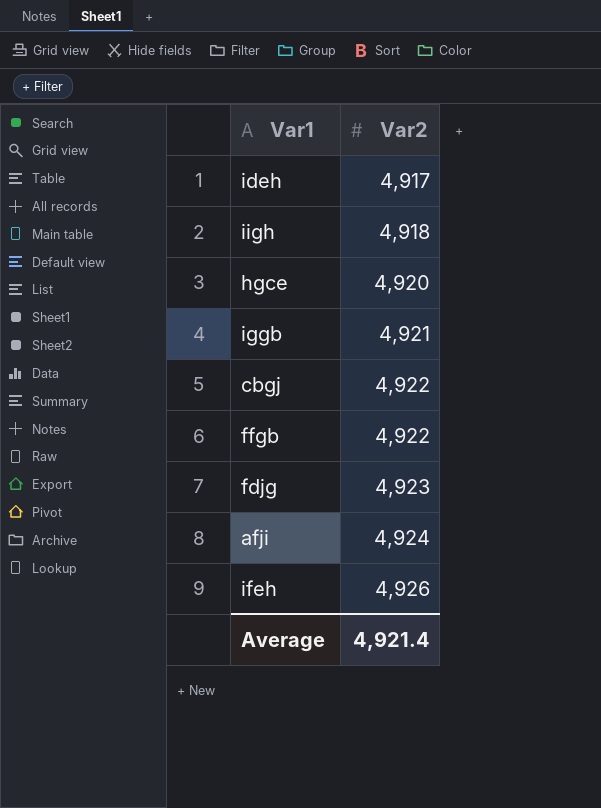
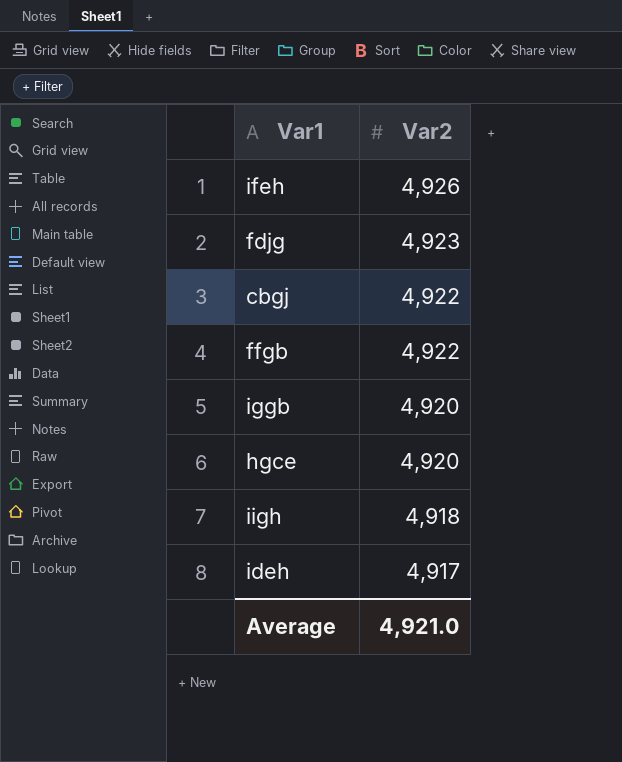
row order: Var2 ascending -> Var2 descending
row afji: 4,924 -> none
iggb | Var2: 4,921 -> 4,920
Average | Var2: 4,921.4 -> 4,921.0

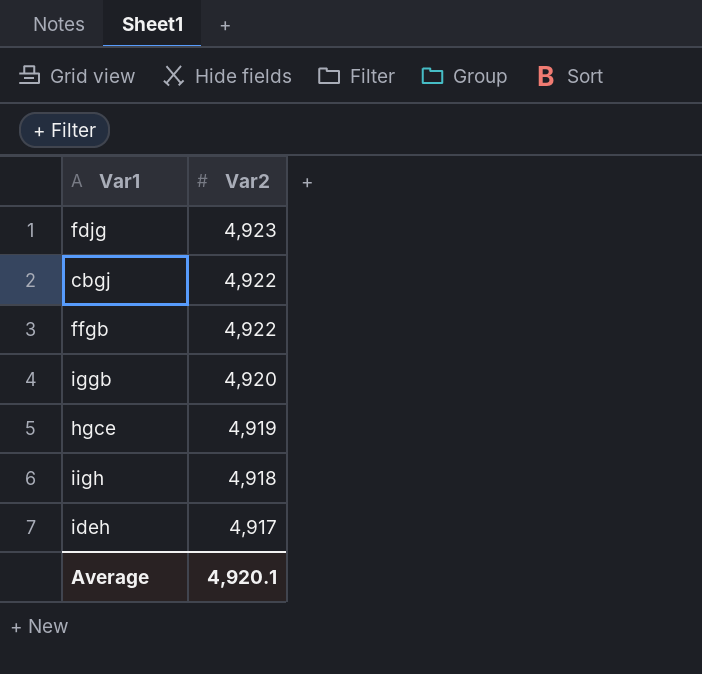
row ifeh: 4,926 -> none
hgce | Var2: 4,920 -> 4,919
Average | Var2: 4,921.0 -> 4,920.1

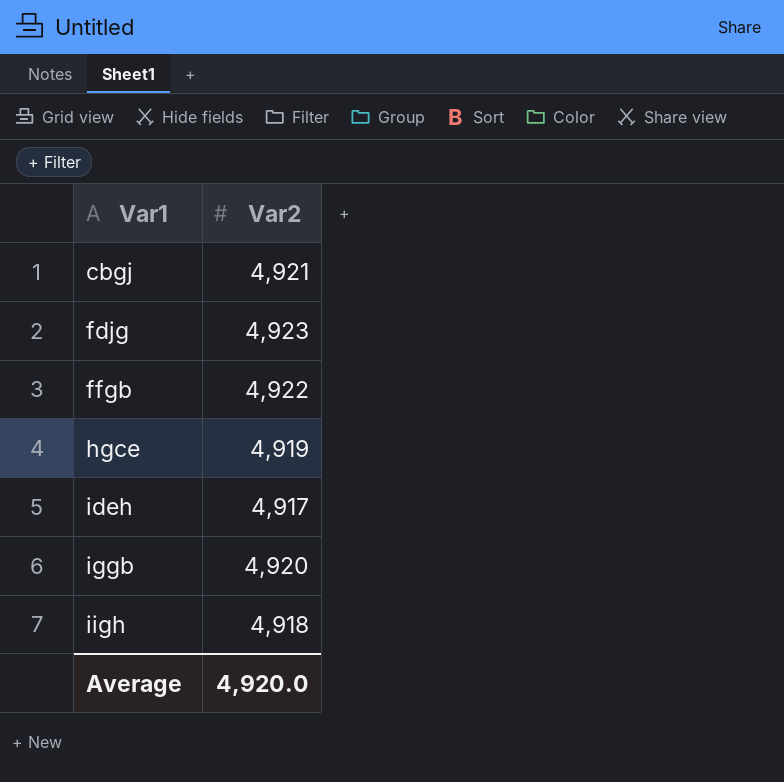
row order: Var2 descending -> Var1 ascending
cbgj | Var2: 4,922 -> 4,921
Average | Var2: 4,920.1 -> 4,920.0

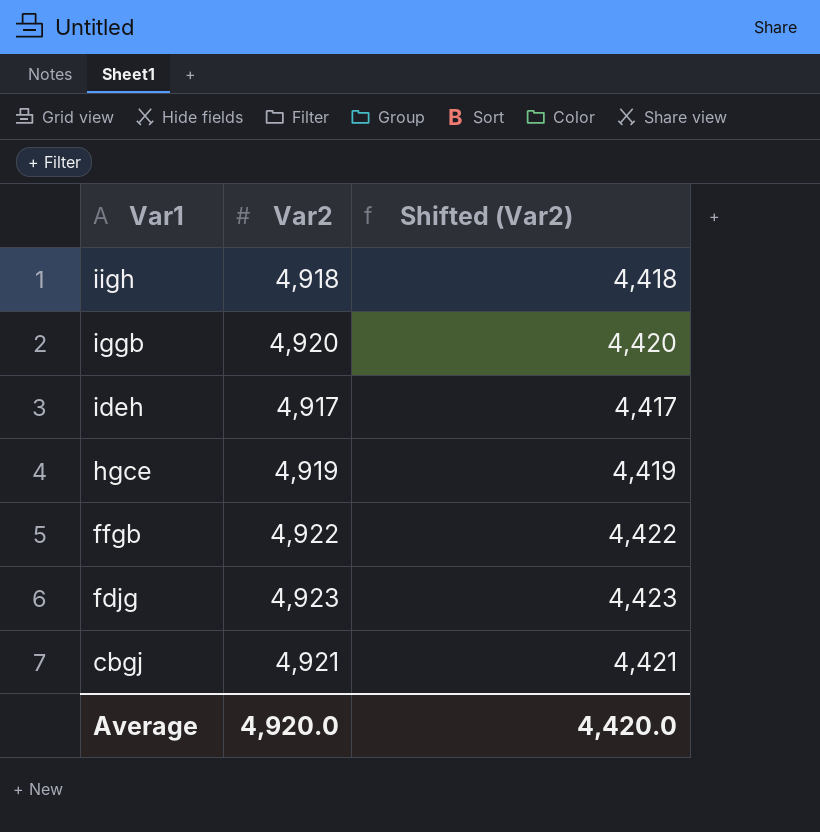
row order: Var1 ascending -> Var1 descending
column Shifted (Var2) | formula: none -> [Var2] - 500

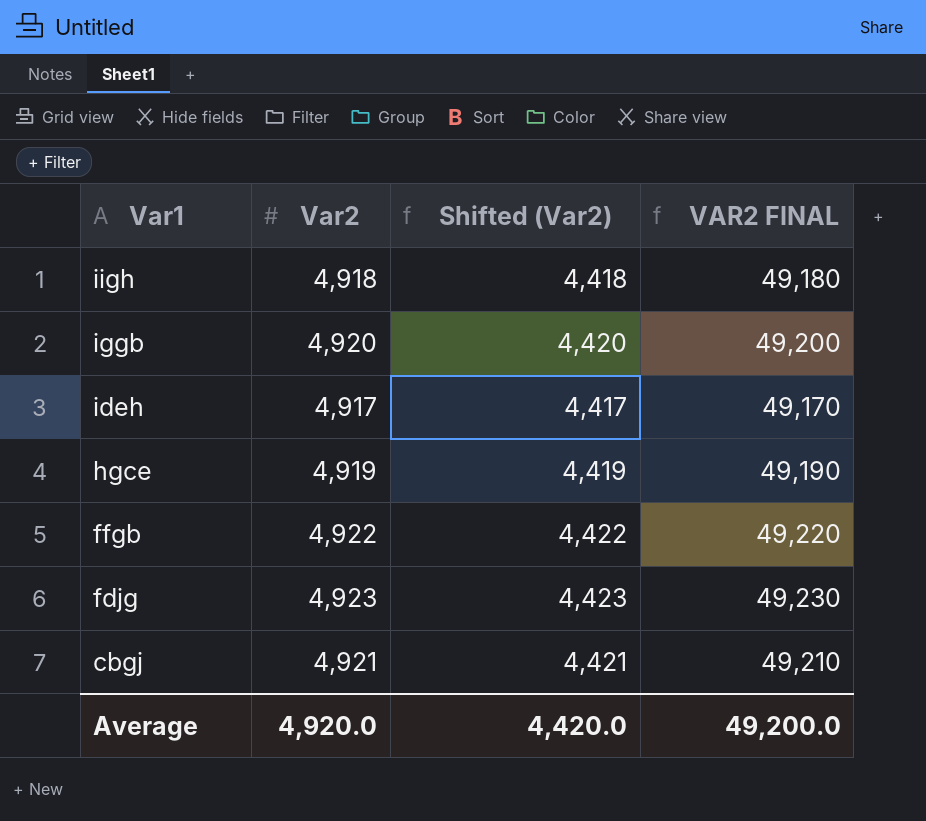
column VAR2 FINAL | formula: none -> [Var2] * 10

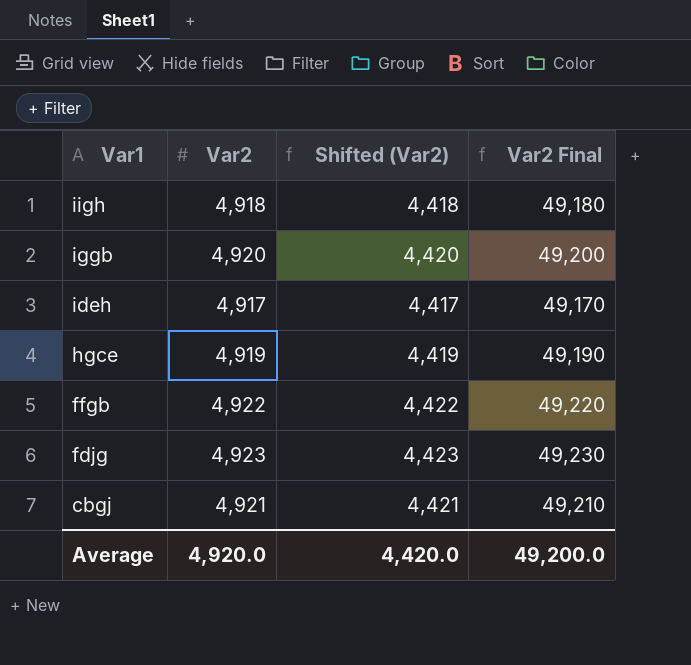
column name: VAR2 FINAL -> Var2 Final

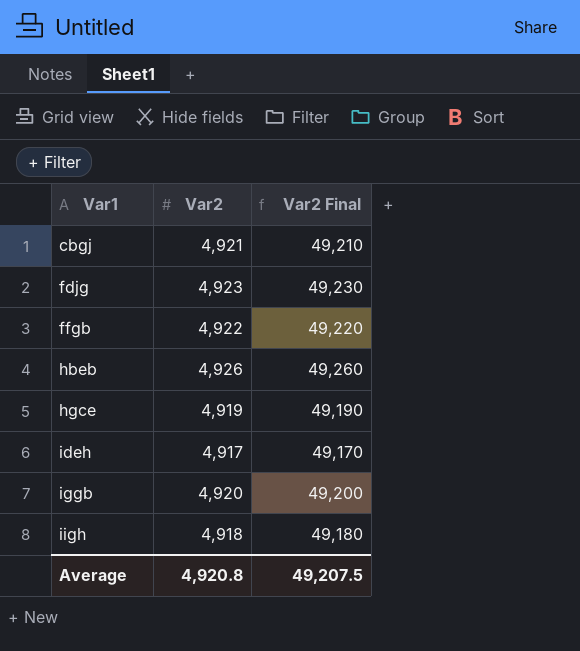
row order: Var1 descending -> Var1 ascending
column Shifted (Var2) | formula: [Var2] - 500 -> none
row hbeb: none -> 4,926 | 49,260
Average | Var2: 4,920.0 -> 4,920.8
Average | Var2 Final: 49,200.0 -> 49,207.5

